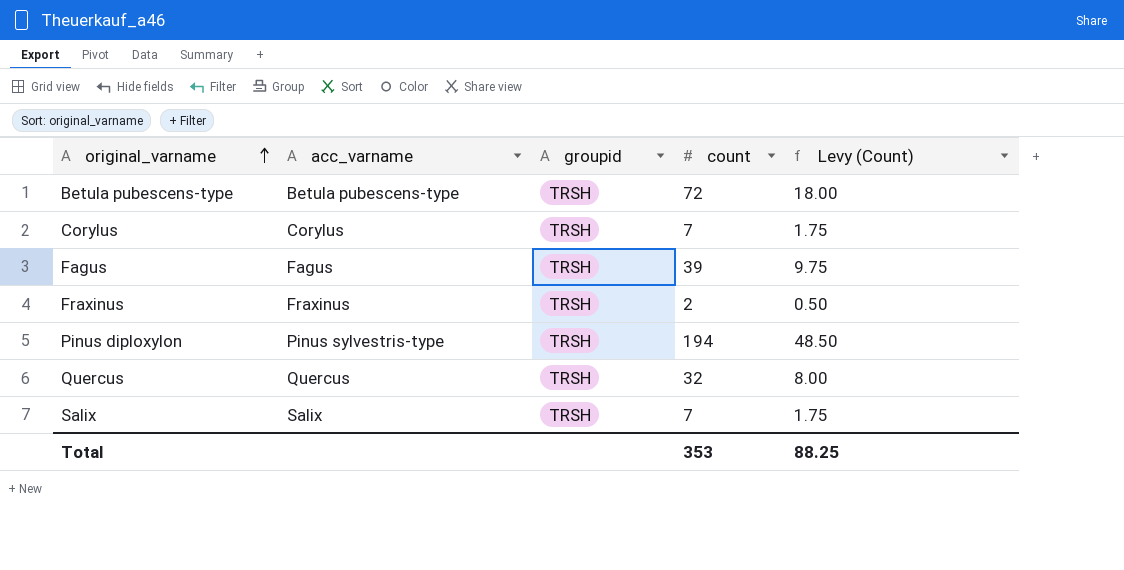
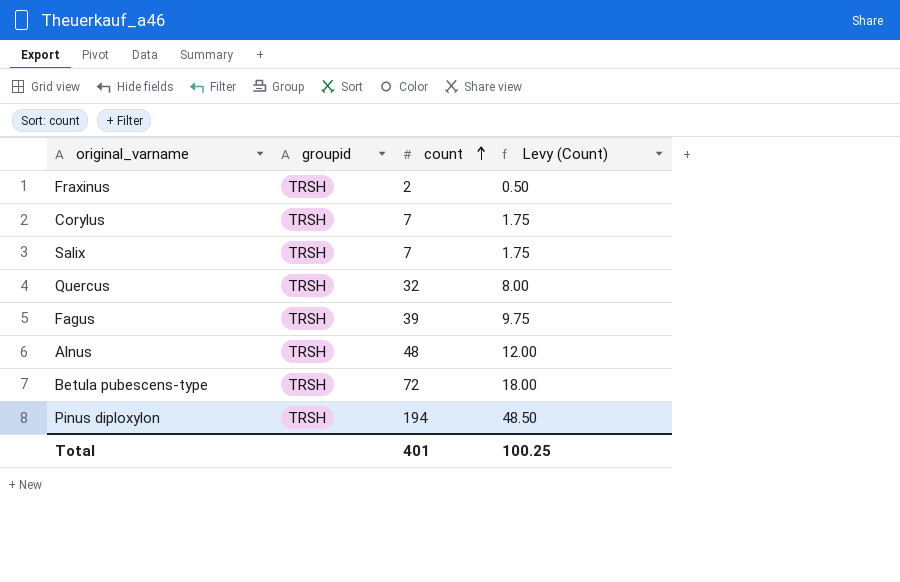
row order: original_varname ascending -> count ascending
column acc_varname | position: 2 -> none
row Alnus: none -> TRSH | 48 | 12.00
Total | count: 353 -> 401
Total | Levy (Count): 88.25 -> 100.25

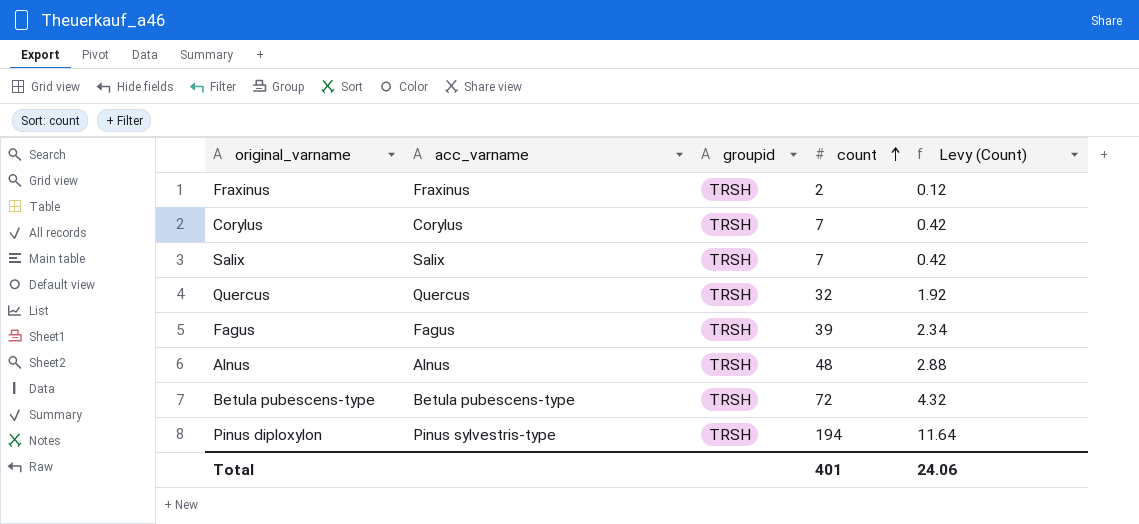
column acc_varname | position: none -> 2
column Levy (Count) | formula: [count] * 0.25 -> [count] * 0.06
Total | Levy (Count): 100.25 -> 24.06

